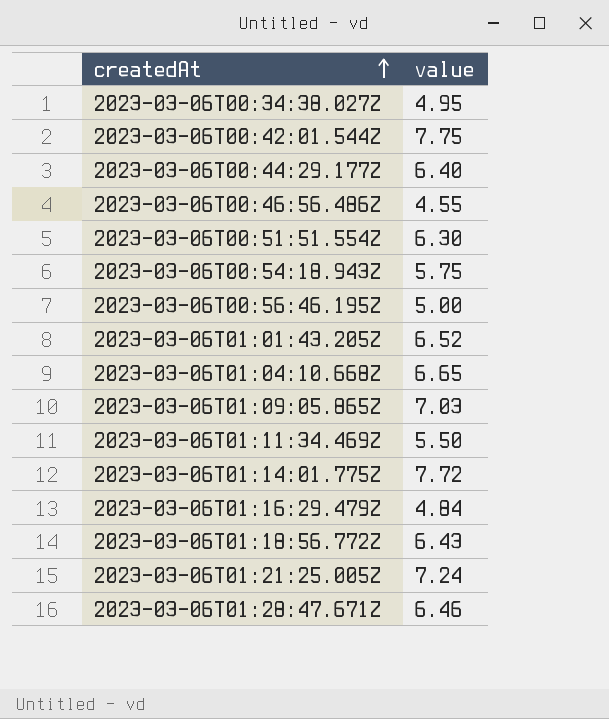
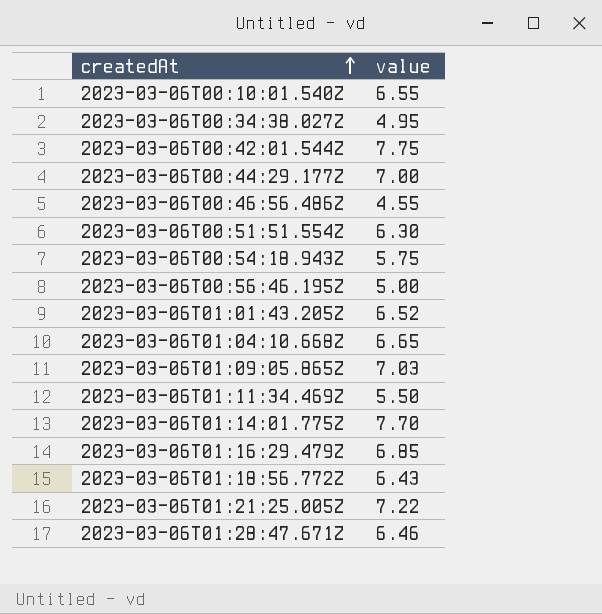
row 2023-03-06T00:10:01.540Z: none -> 6.55
2023-03-06T00:44:29.177Z | value: 6.40 -> 7.00
2023-03-06T01:14:01.775Z | value: 7.72 -> 7.70
2023-03-06T01:16:29.479Z | value: 4.84 -> 6.85
2023-03-06T01:21:25.005Z | value: 7.24 -> 7.22

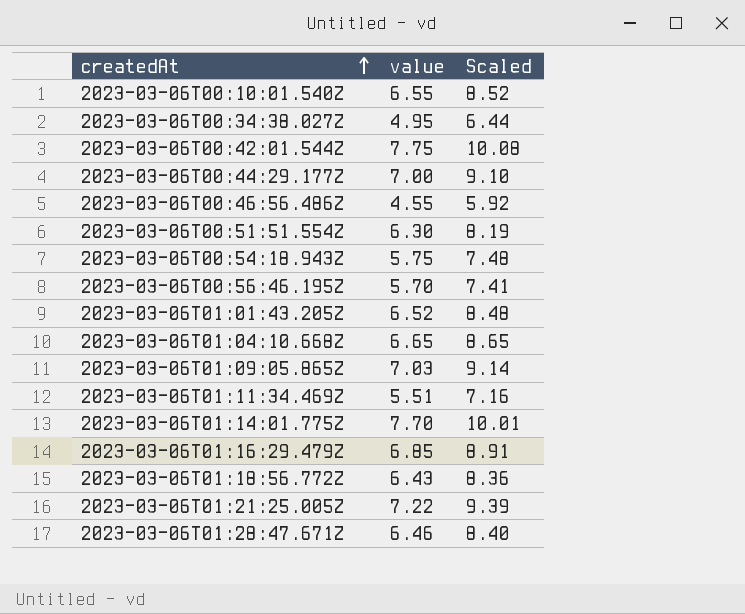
column Scaled | formula: none -> [value] * 1.3
2023-03-06T00:56:46.195Z | value: 5.00 -> 5.70
2023-03-06T01:11:34.469Z | value: 5.50 -> 5.51

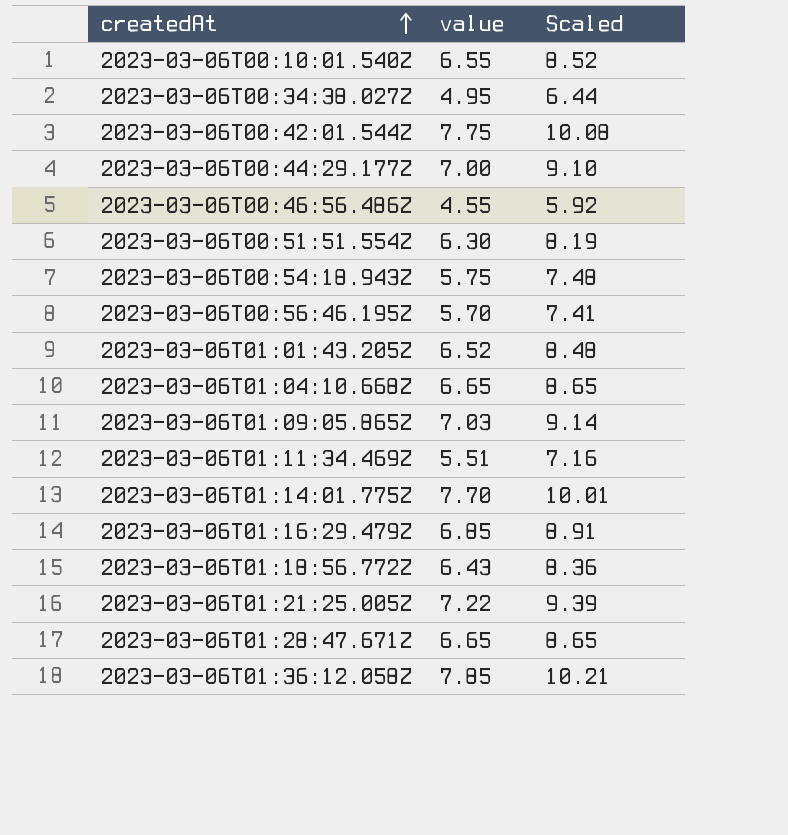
2023-03-06T01:28:47.671Z | value: 6.46 -> 6.65
2023-03-06T01:28:47.671Z | Scaled: 8.40 -> 8.65
row 2023-03-06T01:36:12.058Z: none -> 7.85 | 10.21

